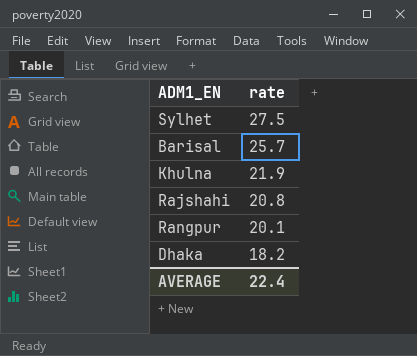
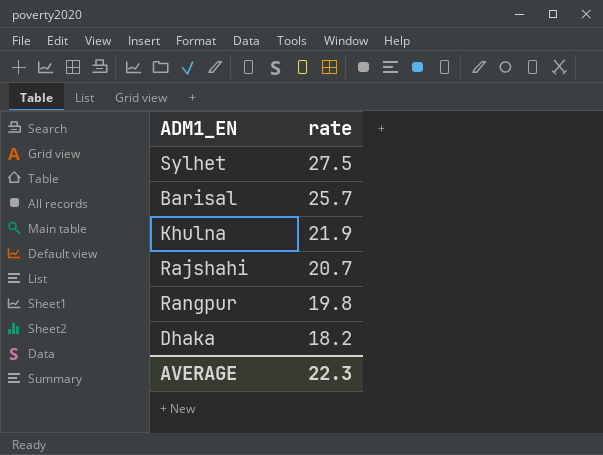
Rajshahi | rate: 20.8 -> 20.7
Rangpur | rate: 20.1 -> 19.8
AVERAGE | rate: 22.4 -> 22.3

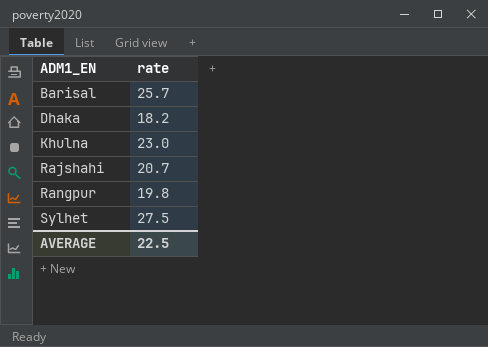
row order: rate descending -> ADM1_EN ascending
Khulna | rate: 21.9 -> 23.0
AVERAGE | rate: 22.3 -> 22.5

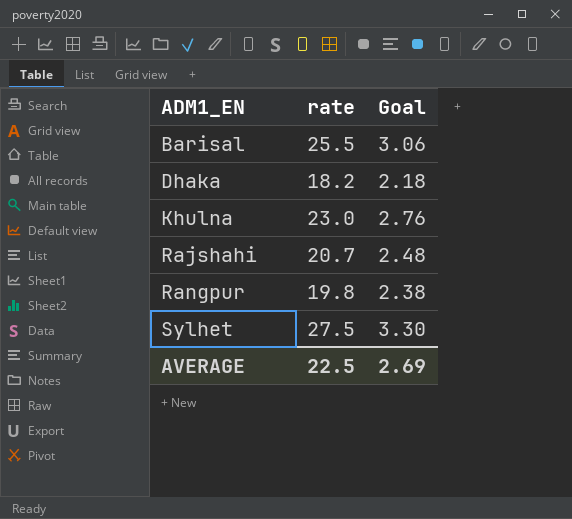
column Goal | formula: none -> [rate] * 0.12
Barisal | rate: 25.7 -> 25.5

